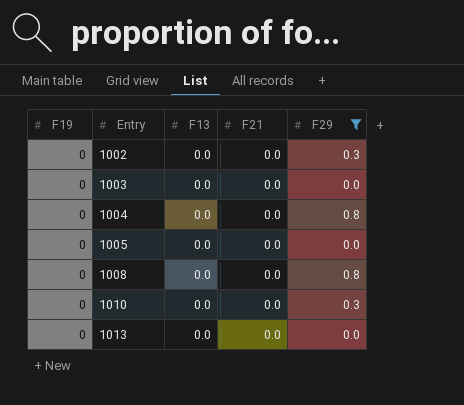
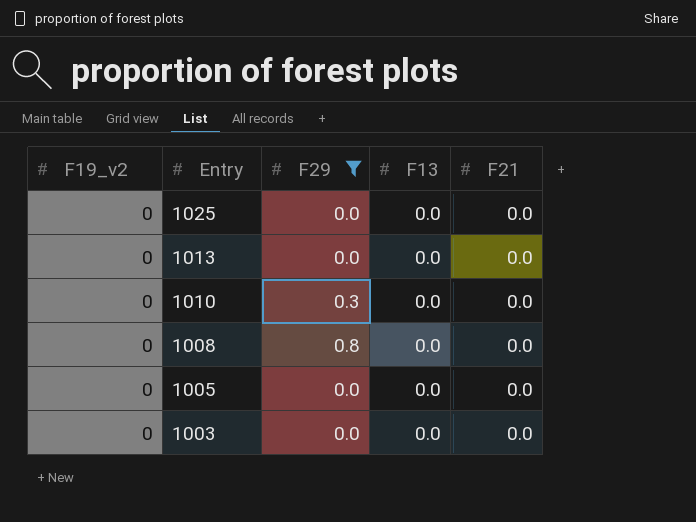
row order: Entry ascending -> Entry descending
column name: F19 -> F19_v2
column F29 | position: 5 -> 3
row 1002: 0 | 0.0 | 0.0 | 0.3 -> none
row 1004: 0 | 0.0 | 0.0 | 0.8 -> none
row 1025: none -> 0 | 0.0 | 0.0 | 0.0

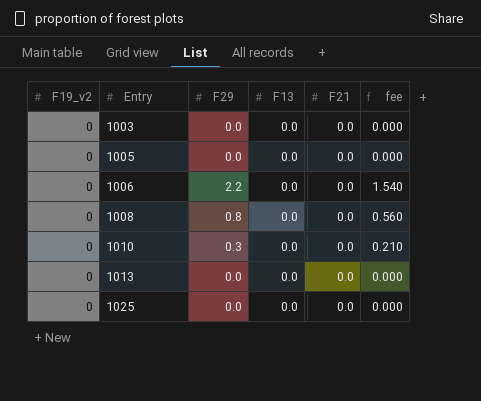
filter: F29 != 2.2 -> none
row order: Entry descending -> Entry ascending
column fee | formula: none -> [F29] * 0.7

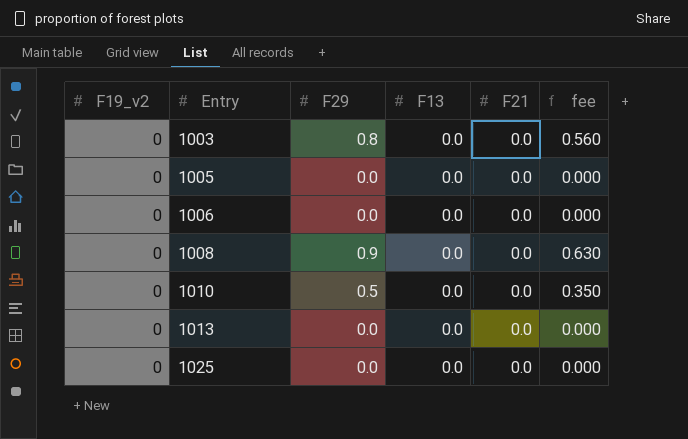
1003 | F29: 0.0 -> 0.8
1003 | fee: 0.000 -> 0.560
1006 | F29: 2.2 -> 0.0
1006 | fee: 1.540 -> 0.000
1008 | F29: 0.8 -> 0.9
1008 | fee: 0.560 -> 0.630
1010 | F29: 0.3 -> 0.5
1010 | fee: 0.210 -> 0.350

